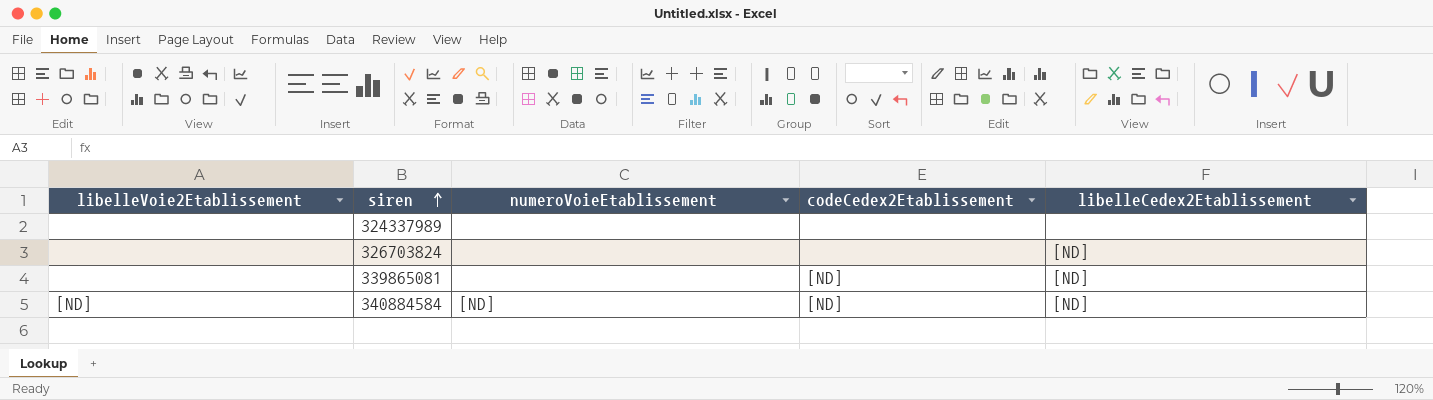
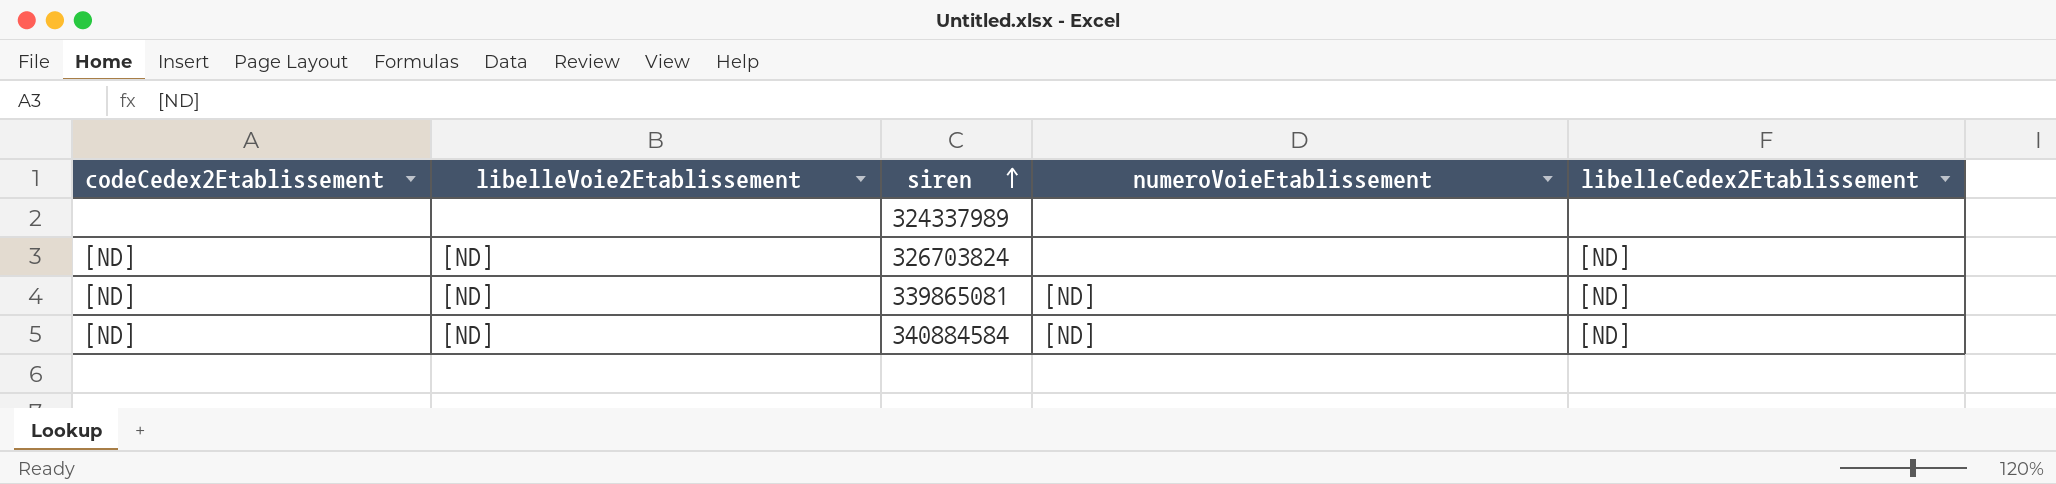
column codeCedex2Etablissement | position: 4 -> 1
326703824 | codeCedex2Etablissement: none -> [ND]
326703824 | libelleVoie2Etablissement: none -> [ND]
339865081 | libelleVoie2Etablissement: none -> [ND]
339865081 | numeroVoieEtablissement: none -> [ND]

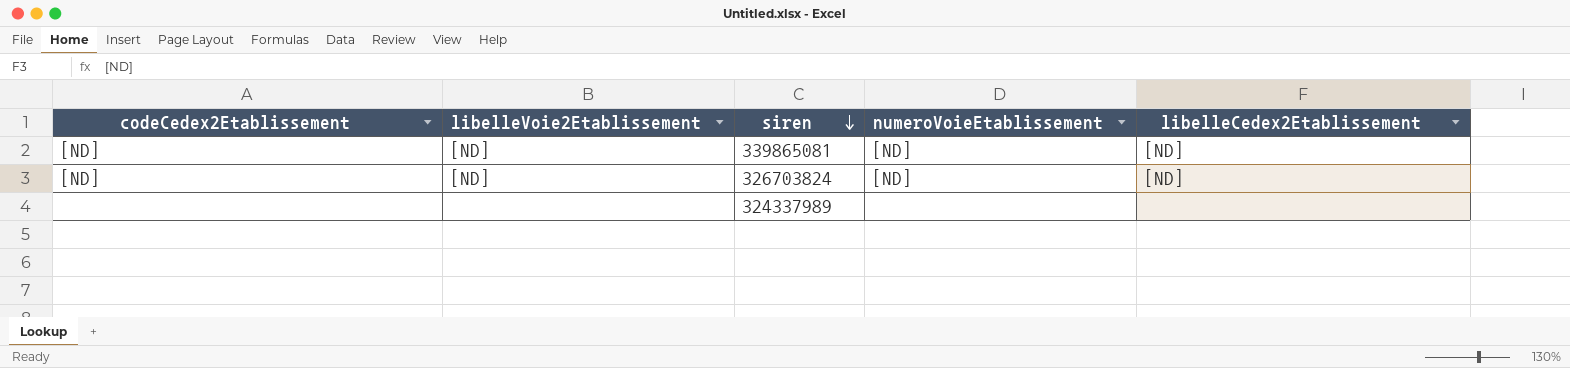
row order: siren ascending -> siren descending
row 340884584: [ND] | [ND] | [ND] | [ND] -> none
326703824 | numeroVoieEtablissement: none -> [ND]

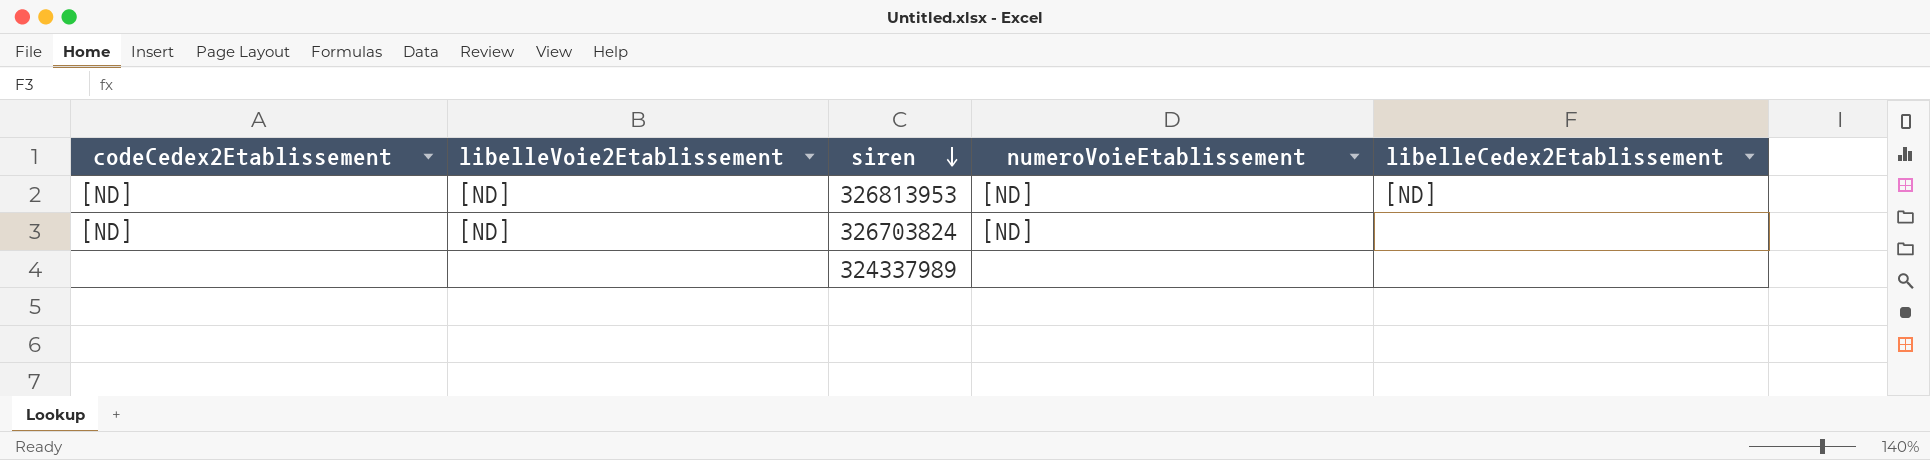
row 339865081: [ND] | [ND] | [ND] | [ND] -> none
row 326813953: none -> [ND] | [ND] | [ND] | [ND]
326703824 | libelleCedex2Etablissement: [ND] -> none

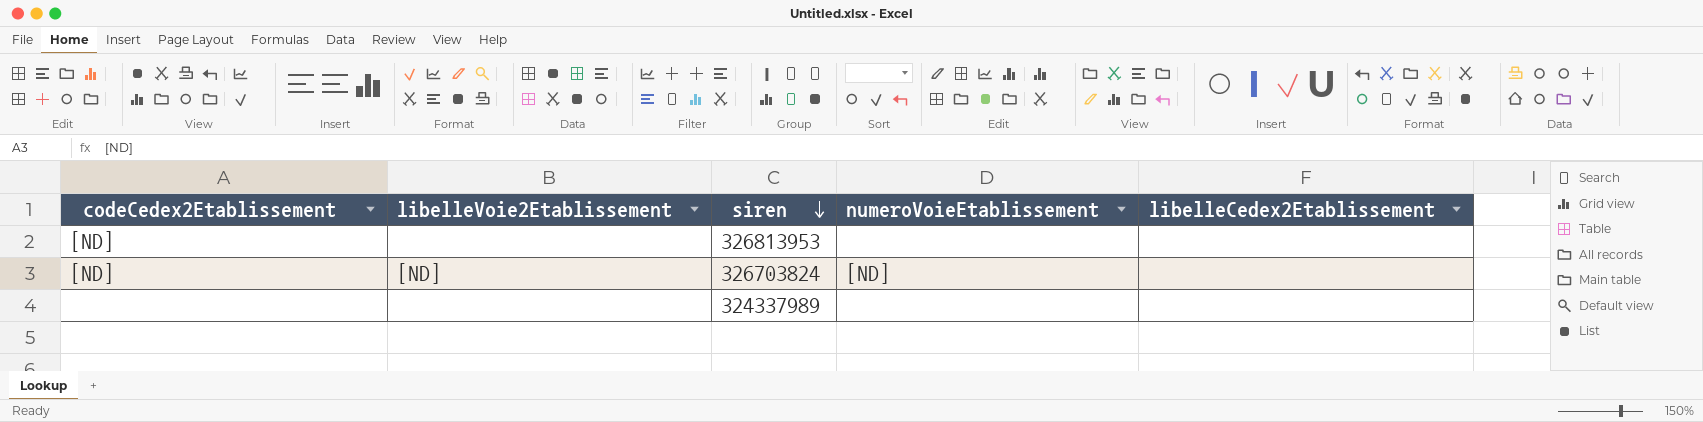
326813953 | libelleVoie2Etablissement: [ND] -> none
326813953 | numeroVoieEtablissement: [ND] -> none
326813953 | libelleCedex2Etablissement: [ND] -> none

